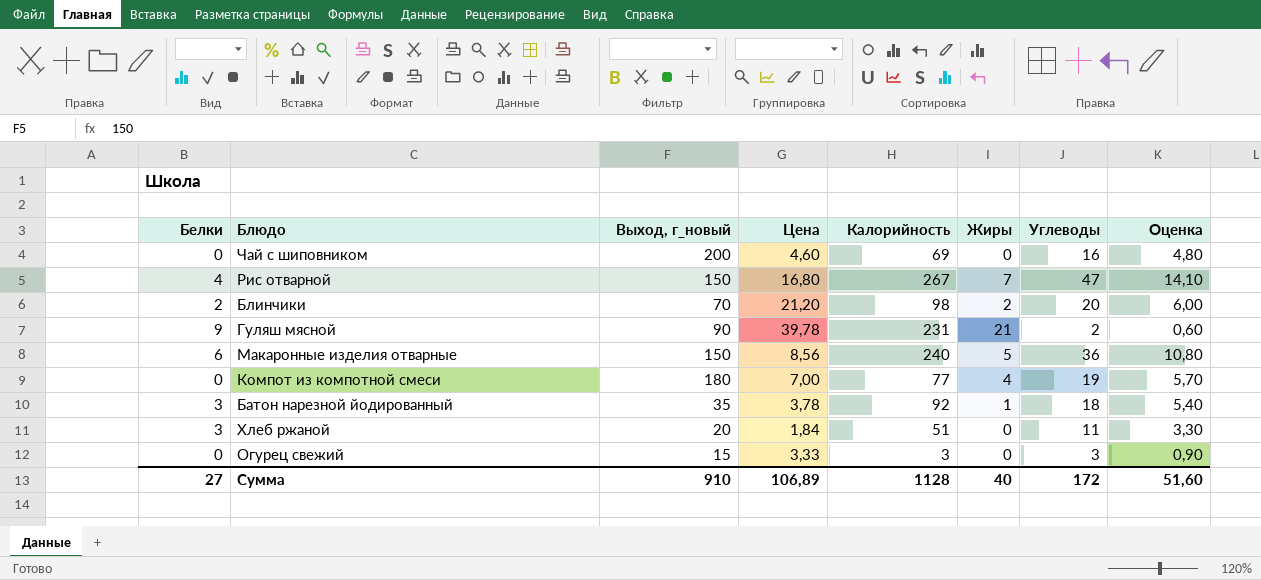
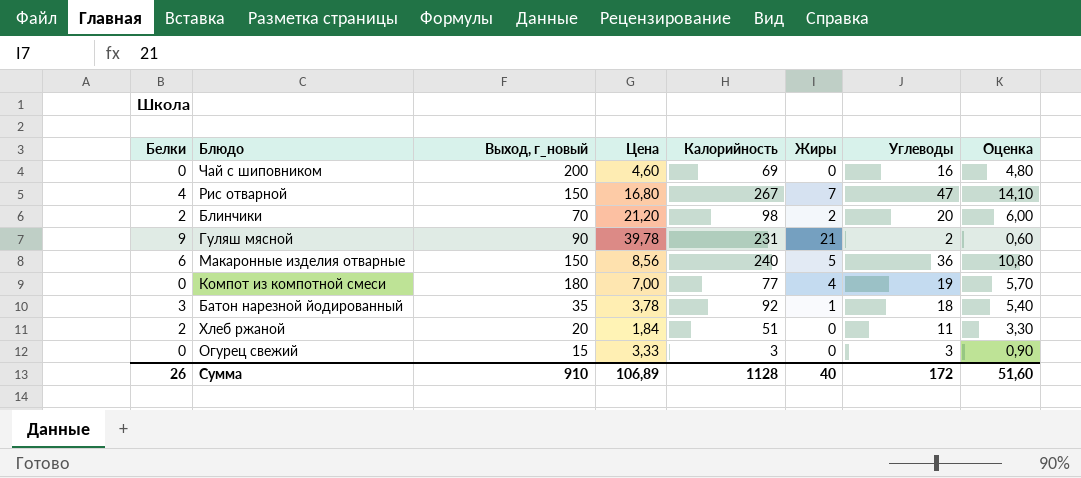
Хлеб ржаной | Белки: 3 -> 2
Сумма | Белки: 27 -> 26

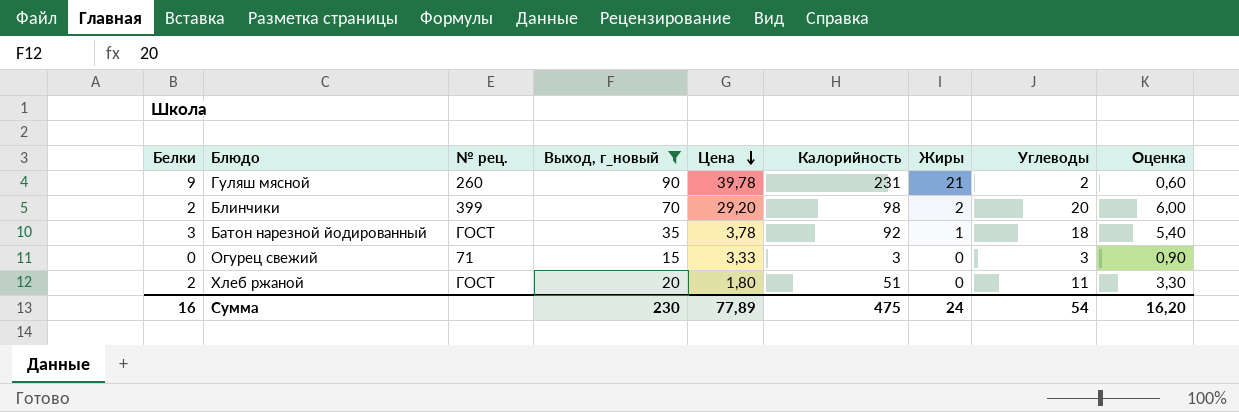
filter: none -> Выход, г_новый <= 90
row order: none -> Цена descending
column № рец. | position: none -> 3
Блинчики | Цена: 21,20 -> 29,20
Хлеб ржаной | Цена: 1,84 -> 1,80
Сумма | Белки: 26 -> 16
Сумма | Выход, г_новый: 910 -> 230
Сумма | Цена: 106,89 -> 77,89
Сумма | Калорийность: 1128 -> 475
Сумма | Жиры: 40 -> 24
Сумма | Углеводы: 172 -> 54
Сумма | Оценка: 51,60 -> 16,20

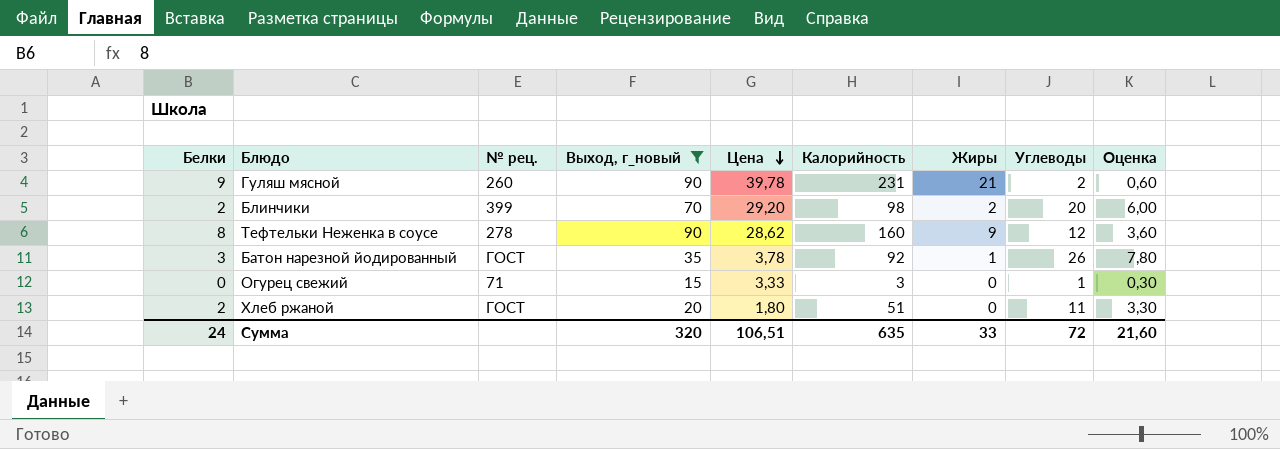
row Тефтельки Неженка в соусе: none -> 8 | 278 | 90 | 28,62 | 160 | 9 | 12 | 3,60
Батон нарезной йодированный | Углеводы: 18 -> 26
Батон нарезной йодированный | Оценка: 5,40 -> 7,80
Огурец свежий | Углеводы: 3 -> 1
Огурец свежий | Оценка: 0,90 -> 0,30
Сумма | Белки: 16 -> 24
Сумма | Выход, г_новый: 230 -> 320
Сумма | Цена: 77,89 -> 106,51
Сумма | Калорийность: 475 -> 635
Сумма | Жиры: 24 -> 33
Сумма | Углеводы: 54 -> 72
Сумма | Оценка: 16,20 -> 21,60

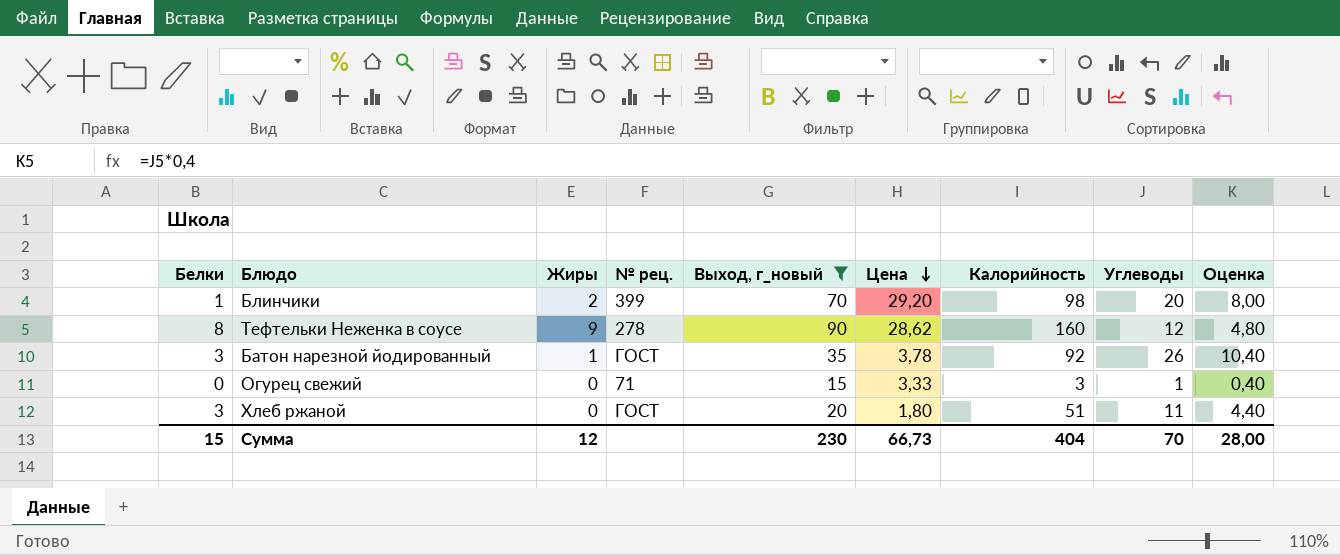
column Жиры | position: 7 -> 3
column Оценка | formula: [Углеводы] * 0,3 -> [Углеводы] * 0,4
row Гуляш мясной: 9 | 260 | 90 | 39,78 | 231 | 21 | 2 | 0,60 -> none
Блинчики | Белки: 2 -> 1
Хлеб ржаной | Белки: 2 -> 3
Сумма | Белки: 24 -> 15
Сумма | Жиры: 33 -> 12
Сумма | Выход, г_новый: 320 -> 230
Сумма | Цена: 106,51 -> 66,73
Сумма | Калорийность: 635 -> 404
Сумма | Углеводы: 72 -> 70
Сумма | Оценка: 21,60 -> 28,00

